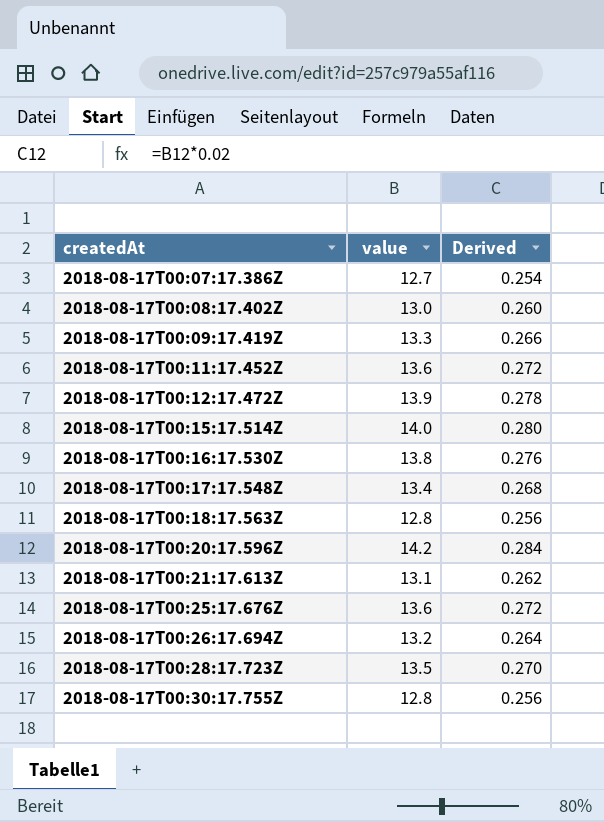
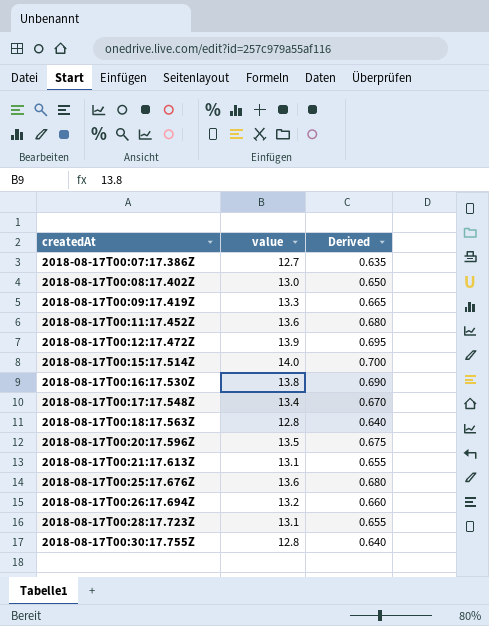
column Derived | formula: [value] * 0.02 -> [value] * 0.05
2018-08-17T00:20:17.596Z | value: 14.2 -> 13.5
2018-08-17T00:28:17.723Z | value: 13.5 -> 13.1

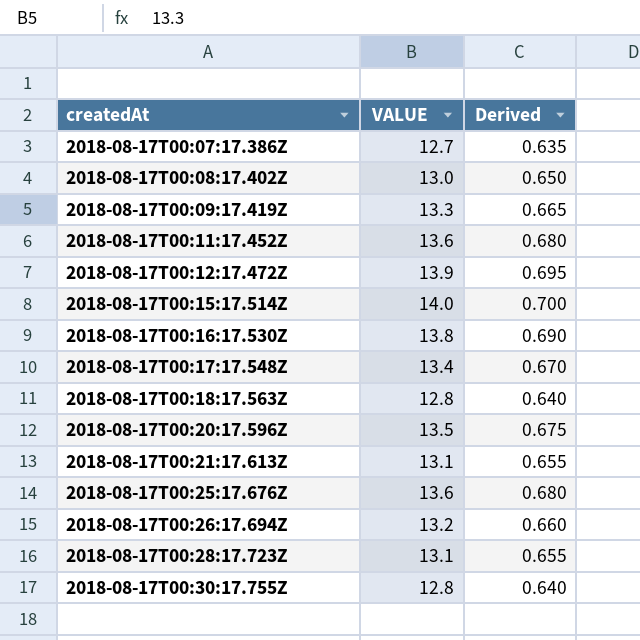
column name: value -> VALUE

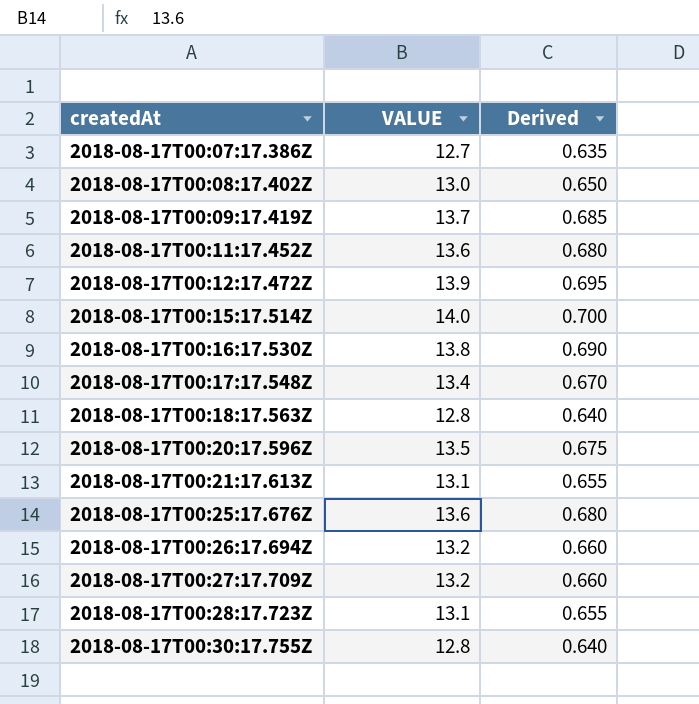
2018-08-17T00:09:17.419Z | VALUE: 13.3 -> 13.7
2018-08-17T00:09:17.419Z | Derived: 0.665 -> 0.685
row 2018-08-17T00:27:17.709Z: none -> 13.2 | 0.660

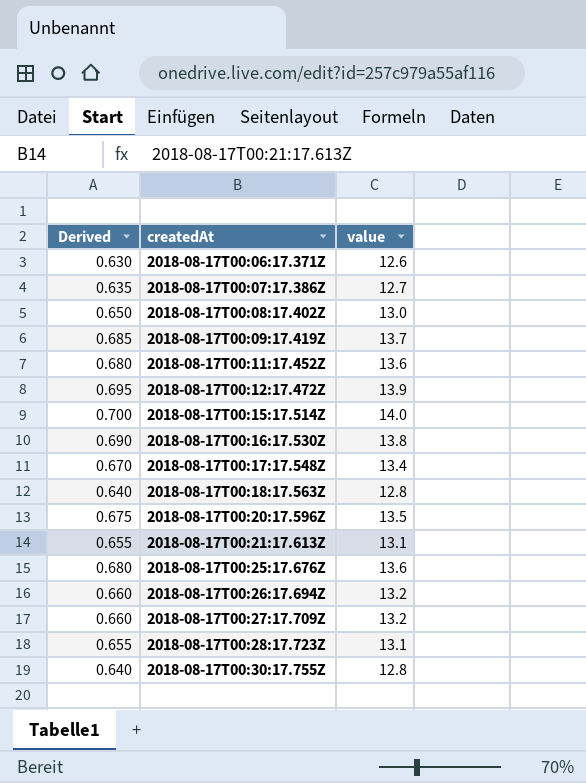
column Derived | position: 3 -> 1
column name: VALUE -> value
row 2018-08-17T00:06:17.371Z: none -> 0.630 | 12.6

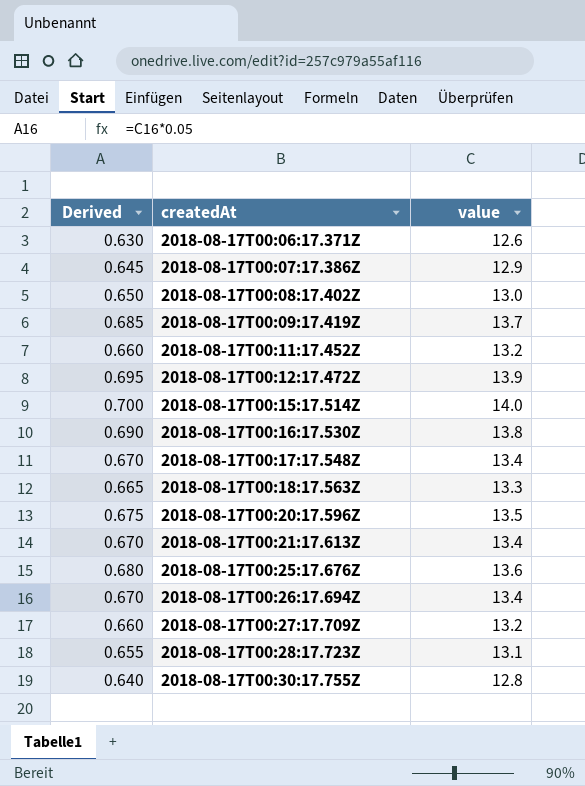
2018-08-17T00:07:17.386Z | Derived: 0.635 -> 0.645
2018-08-17T00:07:17.386Z | value: 12.7 -> 12.9
2018-08-17T00:11:17.452Z | Derived: 0.680 -> 0.660
2018-08-17T00:11:17.452Z | value: 13.6 -> 13.2
2018-08-17T00:18:17.563Z | Derived: 0.640 -> 0.665
2018-08-17T00:18:17.563Z | value: 12.8 -> 13.3
2018-08-17T00:21:17.613Z | Derived: 0.655 -> 0.670
2018-08-17T00:21:17.613Z | value: 13.1 -> 13.4
2018-08-17T00:26:17.694Z | Derived: 0.660 -> 0.670
2018-08-17T00:26:17.694Z | value: 13.2 -> 13.4

